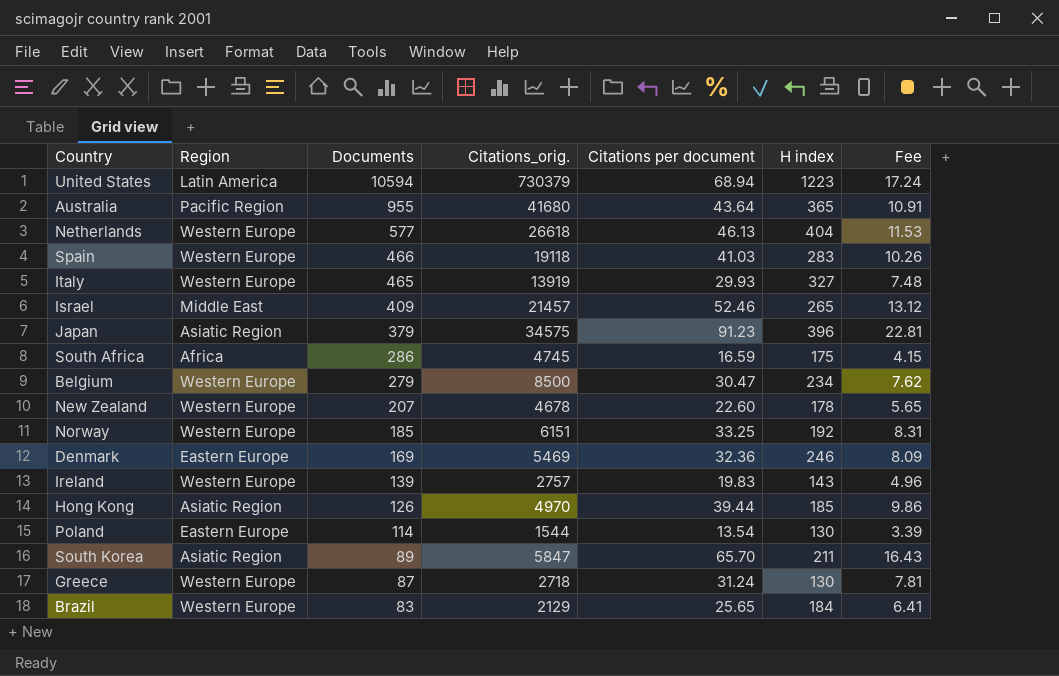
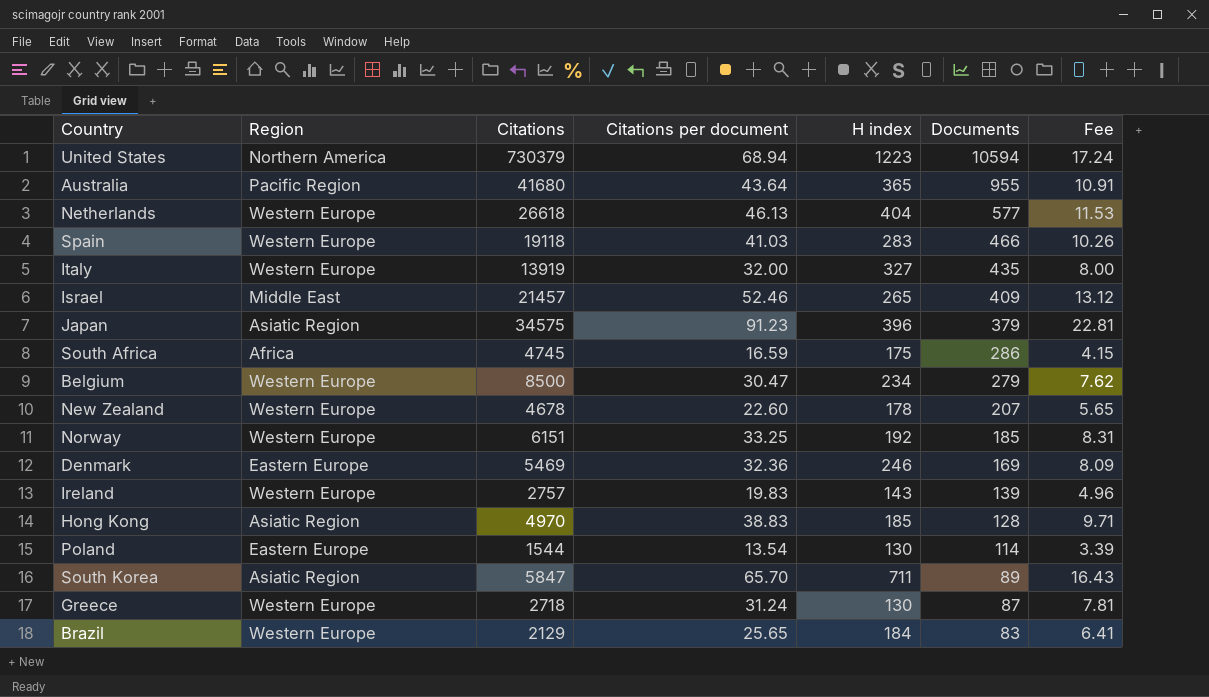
column name: Citations_orig. -> Citations
column Documents | position: 3 -> 6
United States | Region: Latin America -> Northern America
Italy | Citations per document: 29.93 -> 32.00
Italy | Documents: 465 -> 435
Italy | Fee: 7.48 -> 8.00
Hong Kong | Citations per document: 39.44 -> 38.83
Hong Kong | Documents: 126 -> 128
Hong Kong | Fee: 9.86 -> 9.71
South Korea | H index: 211 -> 711

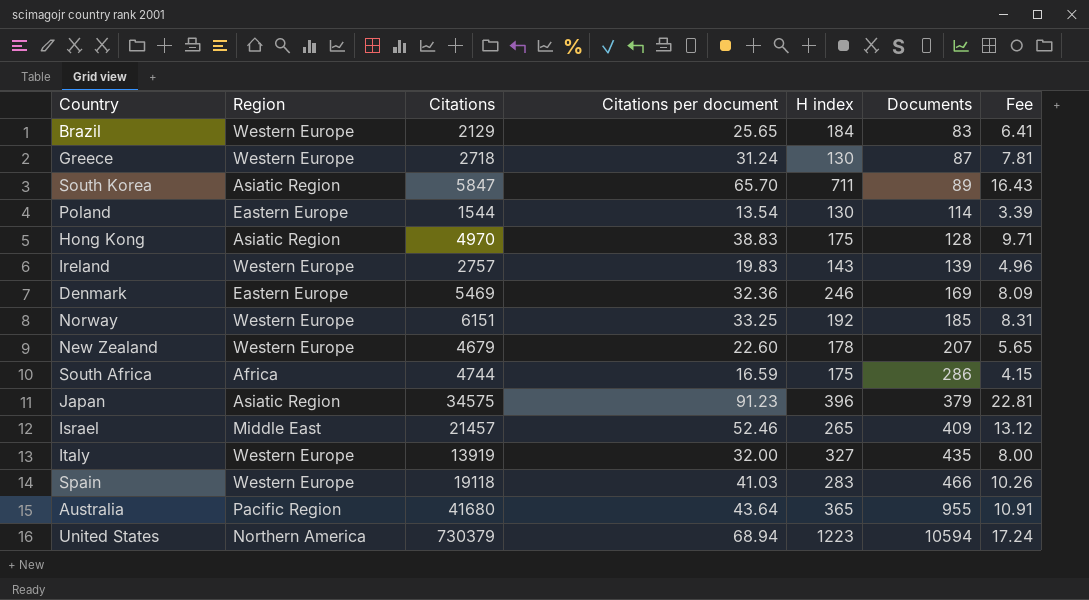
row order: Documents descending -> Documents ascending
row Netherlands: Western Europe | 26618 | 46.13 | 404 | 577 | 11.53 -> none
row Belgium: Western Europe | 8500 | 30.47 | 234 | 279 | 7.62 -> none
Hong Kong | H index: 185 -> 175
New Zealand | Citations: 4678 -> 4679
South Africa | Citations: 4745 -> 4744

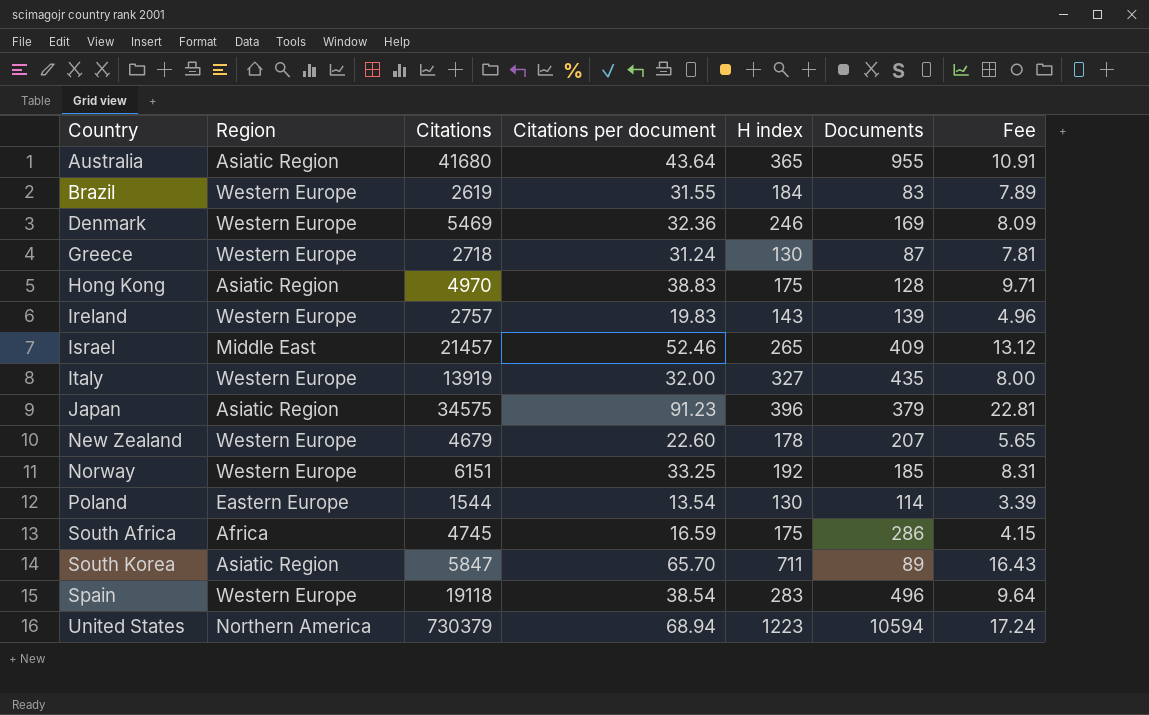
row order: Documents ascending -> Country ascending
Australia | Region: Pacific Region -> Asiatic Region
Brazil | Citations: 2129 -> 2619
Brazil | Citations per document: 25.65 -> 31.55
Brazil | Fee: 6.41 -> 7.89
Denmark | Region: Eastern Europe -> Western Europe
South Africa | Citations: 4744 -> 4745
Spain | Citations per document: 41.03 -> 38.54
Spain | Documents: 466 -> 496
Spain | Fee: 10.26 -> 9.64

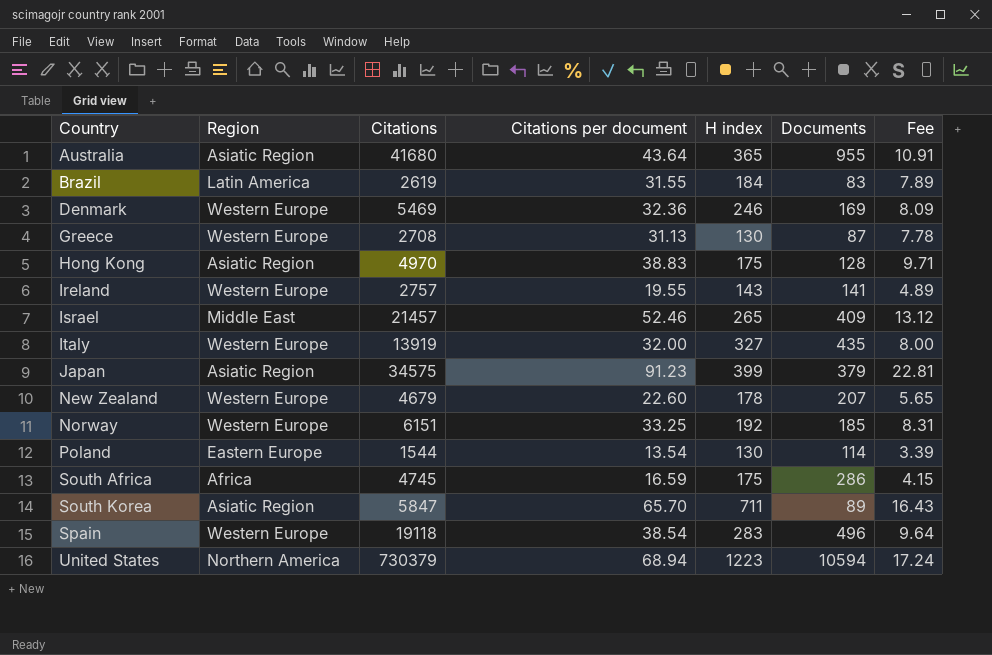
Brazil | Region: Western Europe -> Latin America
Greece | Citations: 2718 -> 2708
Greece | Citations per document: 31.24 -> 31.13
Greece | Fee: 7.81 -> 7.78
Ireland | Citations per document: 19.83 -> 19.55
Ireland | Documents: 139 -> 141
Ireland | Fee: 4.96 -> 4.89
Japan | H index: 396 -> 399

